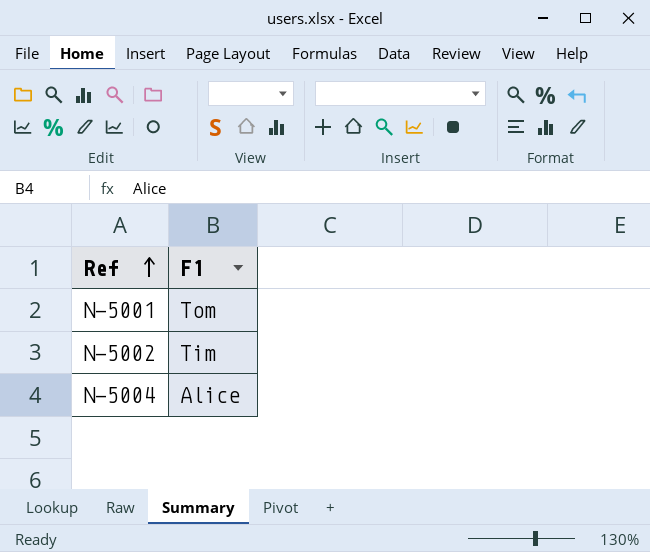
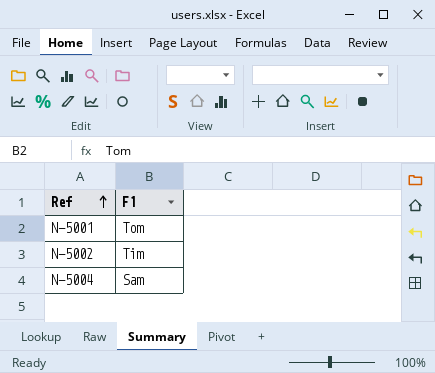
N-5004 | F1: Alice -> Sam

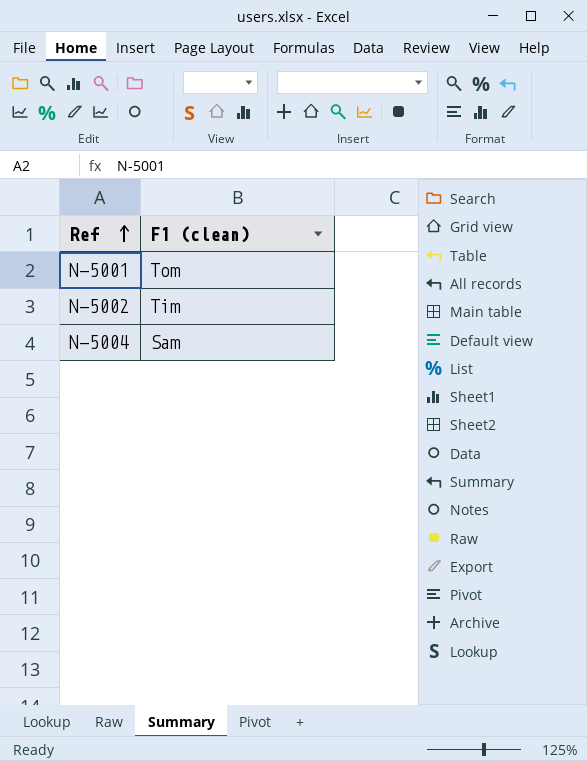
column name: F1 -> F1 (clean)

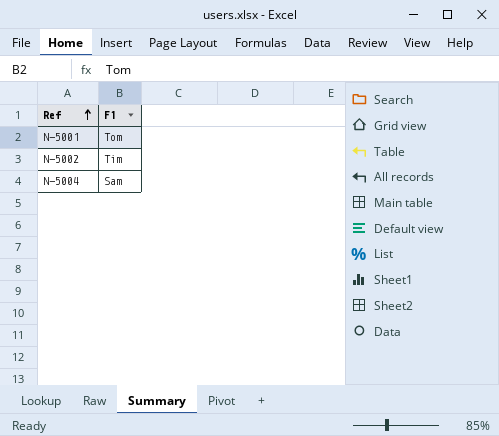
column name: F1 (clean) -> F1

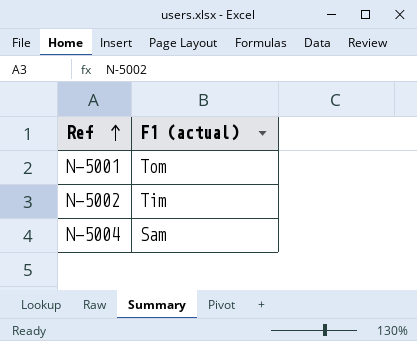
column name: F1 -> F1 (actual)

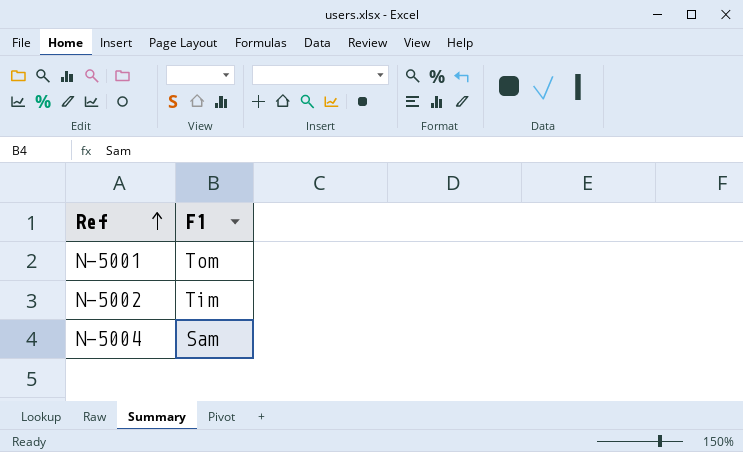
column name: F1 (actual) -> F1

